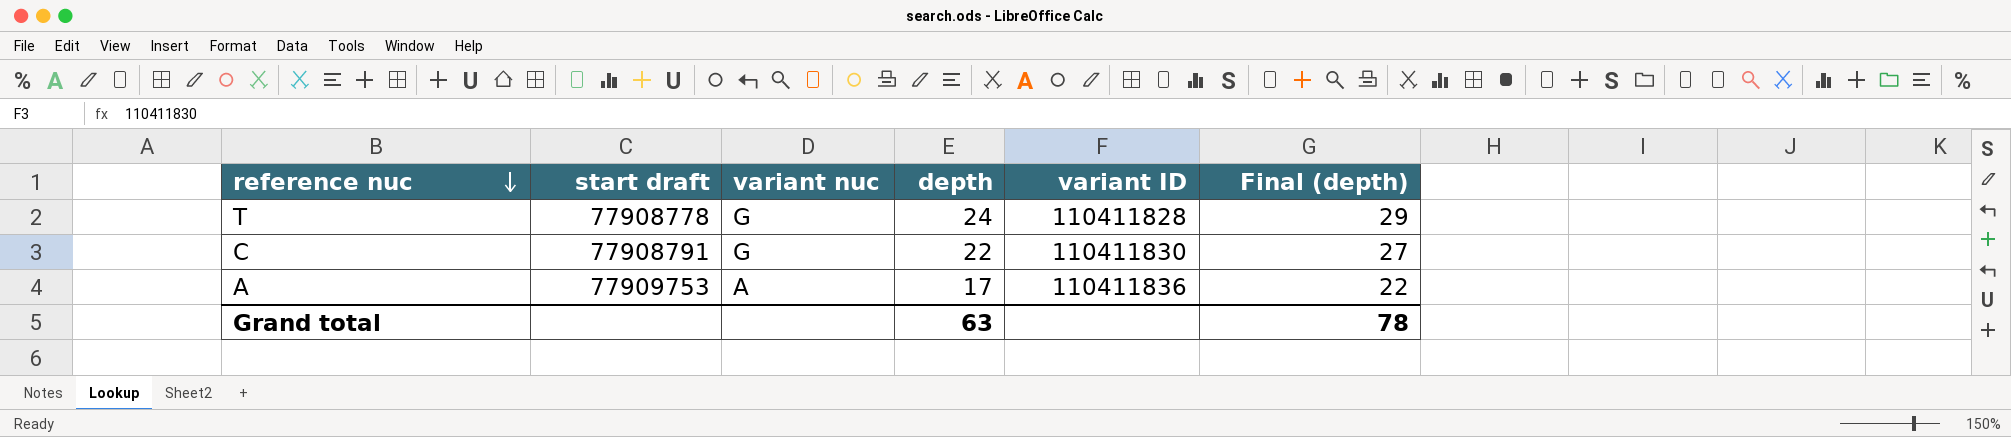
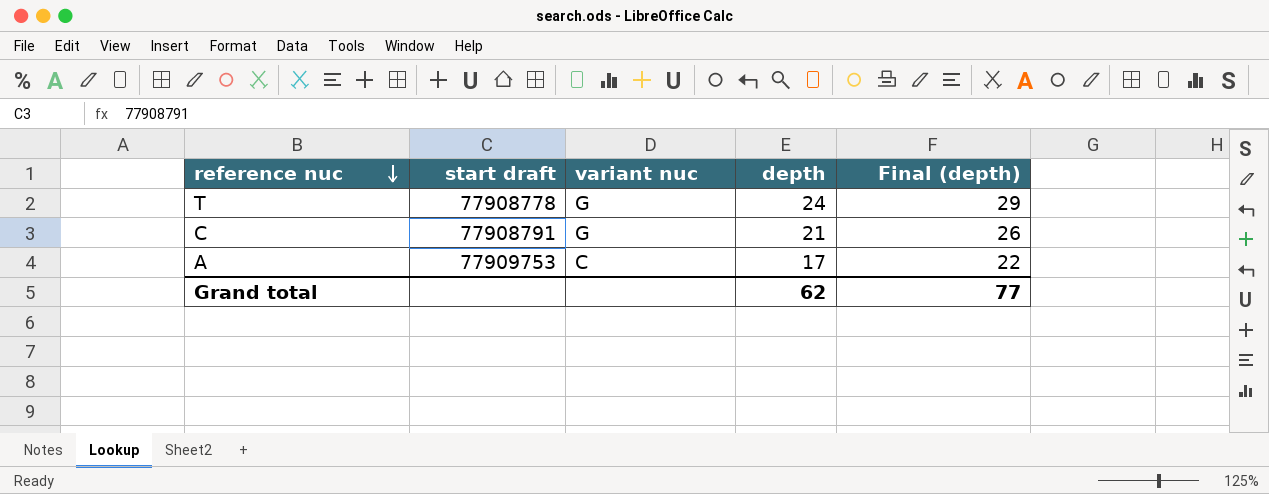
column variant ID | position: 5 -> none
C | depth: 22 -> 21
C | Final (depth): 27 -> 26
A | variant nuc: A -> C
Grand total | depth: 63 -> 62
Grand total | Final (depth): 78 -> 77

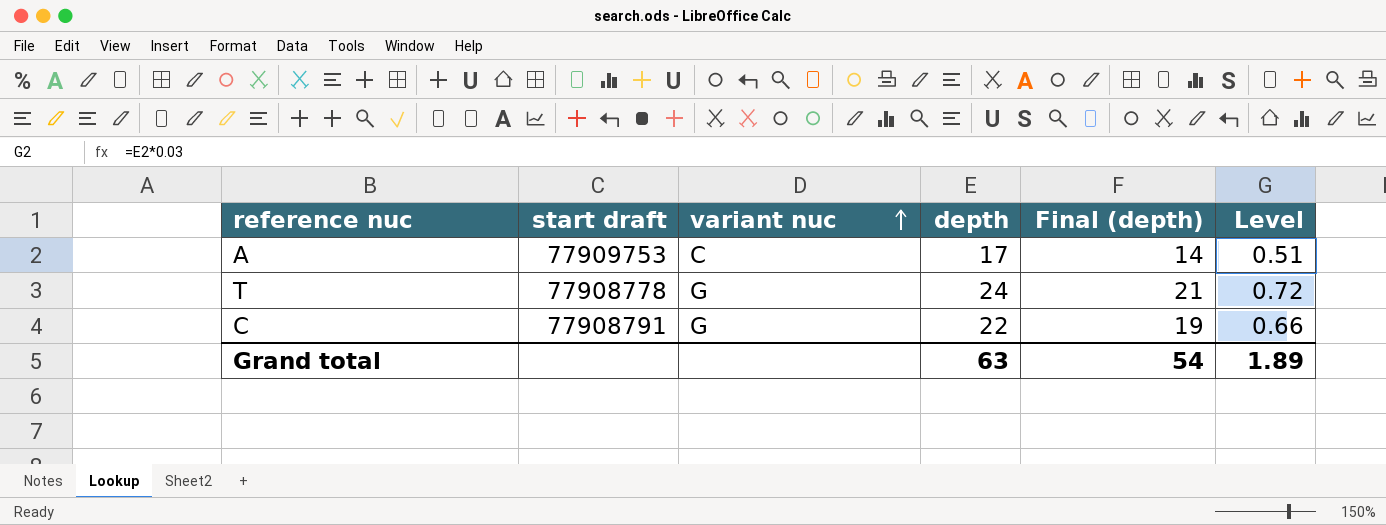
row order: reference nuc descending -> variant nuc ascending
column Final (depth) | formula: [depth] + 5 -> [depth] - 3
column Level | formula: none -> [depth] * 0.03
C | depth: 21 -> 22
Grand total | depth: 62 -> 63
Grand total | Final (depth): 77 -> 54

